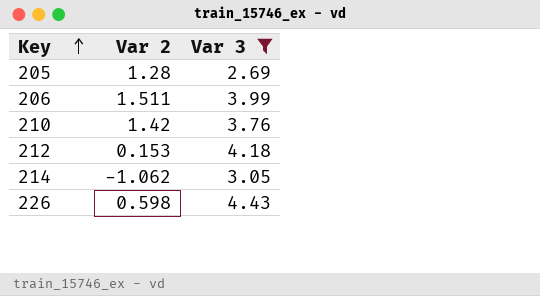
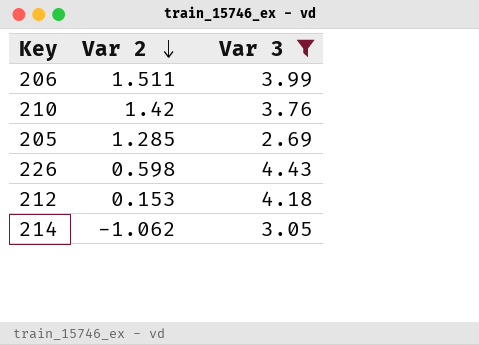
row order: Key ascending -> Var 2 descending
205 | Var 2: 1.28 -> 1.285

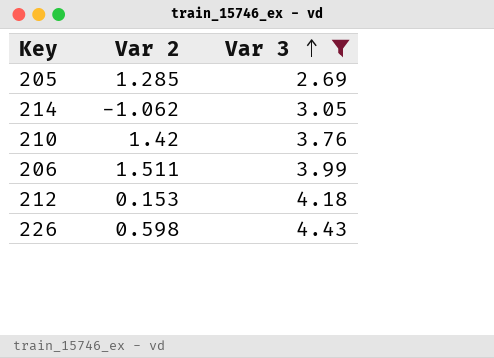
row order: Var 2 descending -> Var 3 ascending

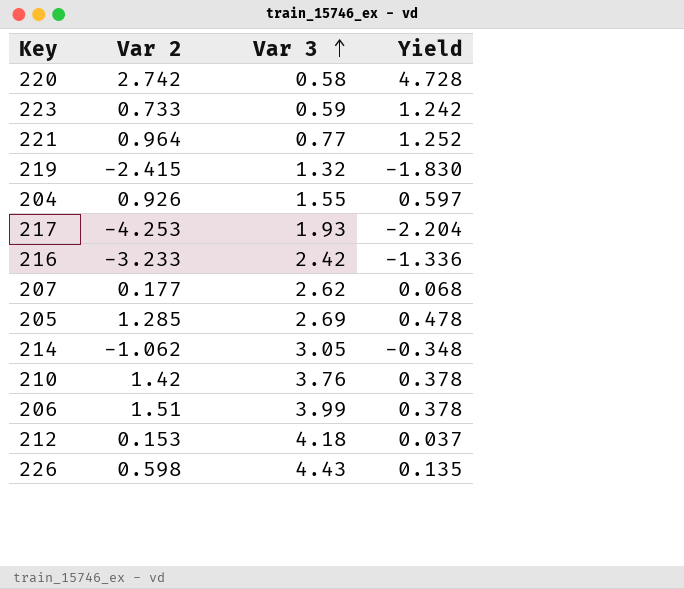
filter: Var 3 >= 2.69 -> none
column Yield | formula: none -> [Var 2] / [Var 3]
206 | Var 2: 1.511 -> 1.51

